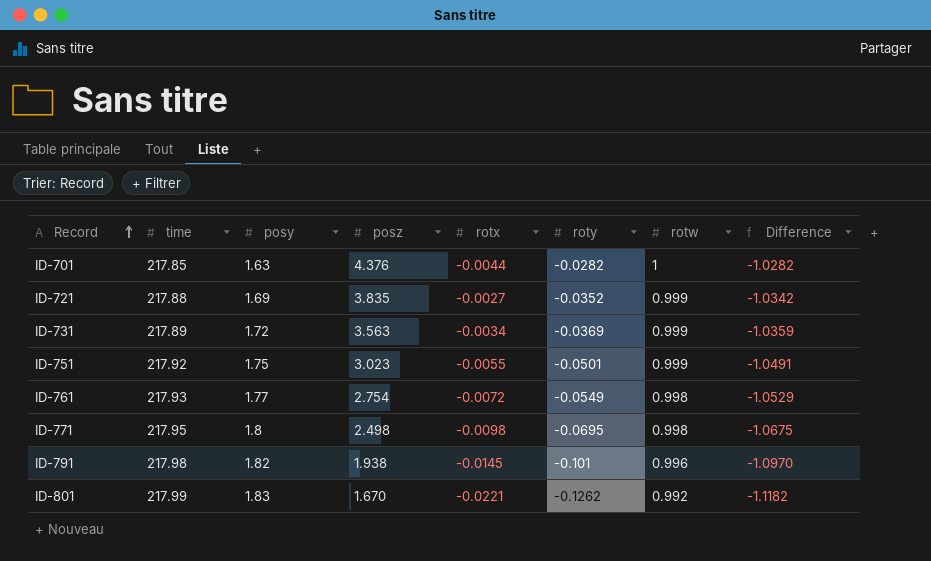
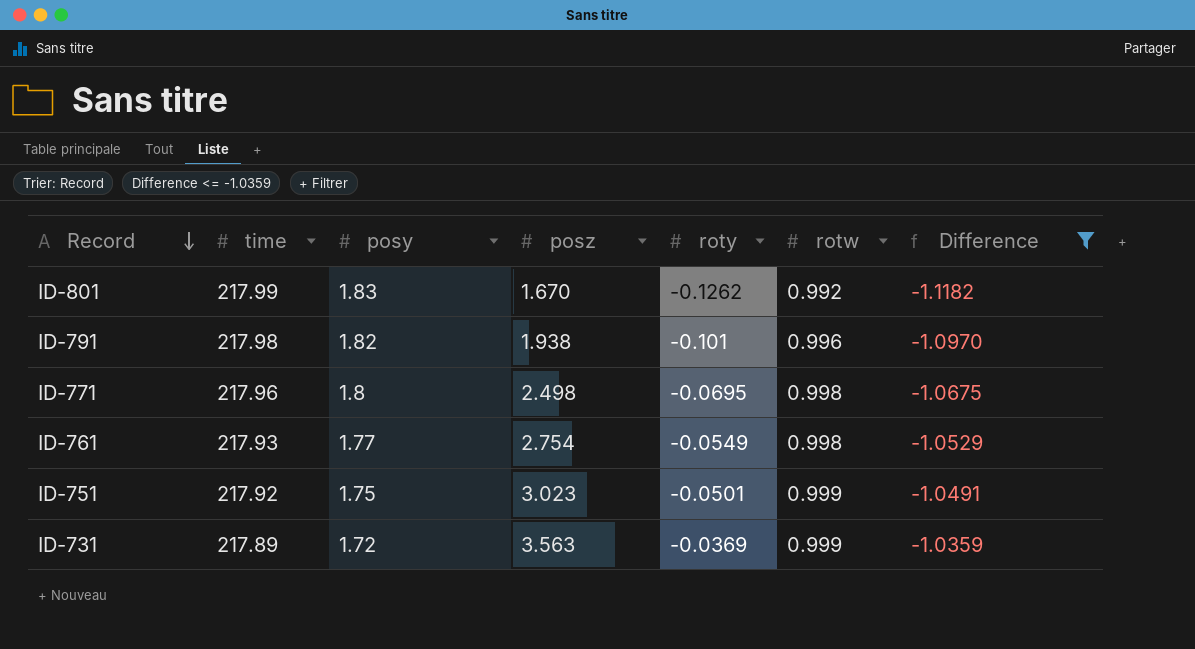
filter: none -> Difference <= -1.0359
row order: Record ascending -> Record descending
column rotx | position: 5 -> none
ID-771 | time: 217.95 -> 217.96

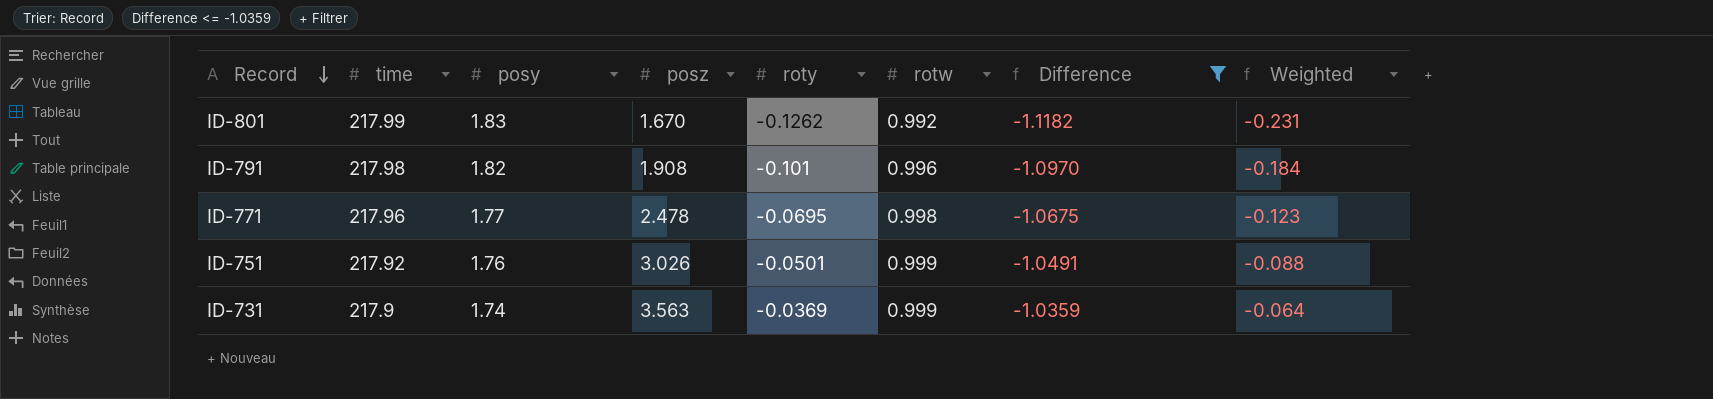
column Weighted | formula: none -> [posy] * [roty]
row ID-761: 217.93 | 1.77 | 2.754 | -0.0549 | 0.998 | -1.0529 -> none
ID-791 | posz: 1.938 -> 1.908
ID-771 | posy: 1.8 -> 1.77
ID-771 | posz: 2.498 -> 2.478
ID-751 | posy: 1.75 -> 1.76
ID-751 | posz: 3.023 -> 3.026
ID-731 | time: 217.89 -> 217.9
ID-731 | posy: 1.72 -> 1.74

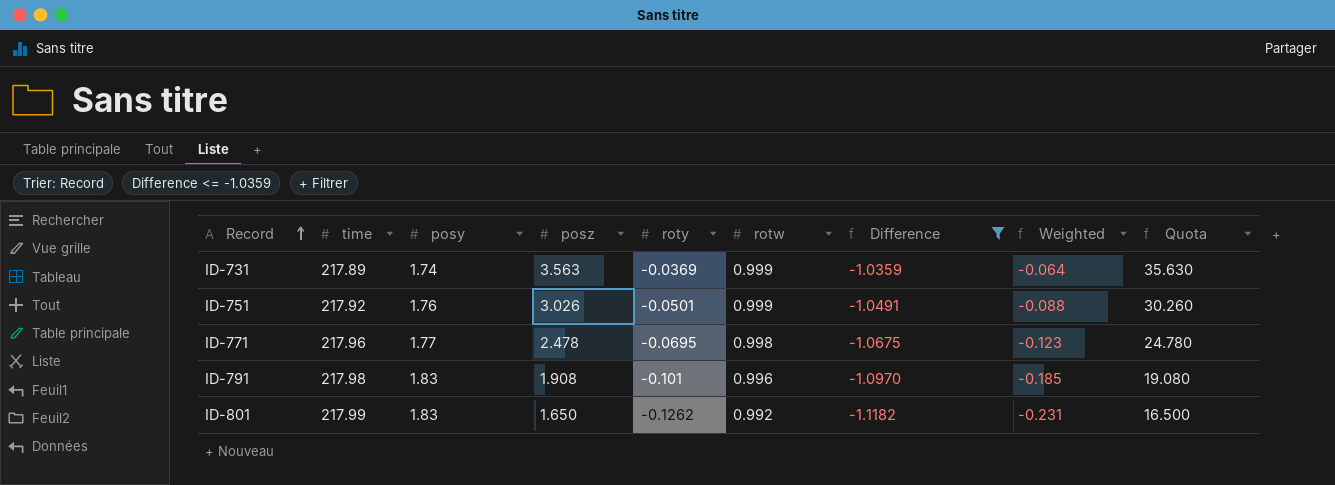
row order: Record descending -> Record ascending
column Quota | formula: none -> [posz] * 10
ID-731 | time: 217.9 -> 217.89
ID-791 | posy: 1.82 -> 1.83
ID-791 | Weighted: -0.184 -> -0.185
ID-801 | posz: 1.670 -> 1.650

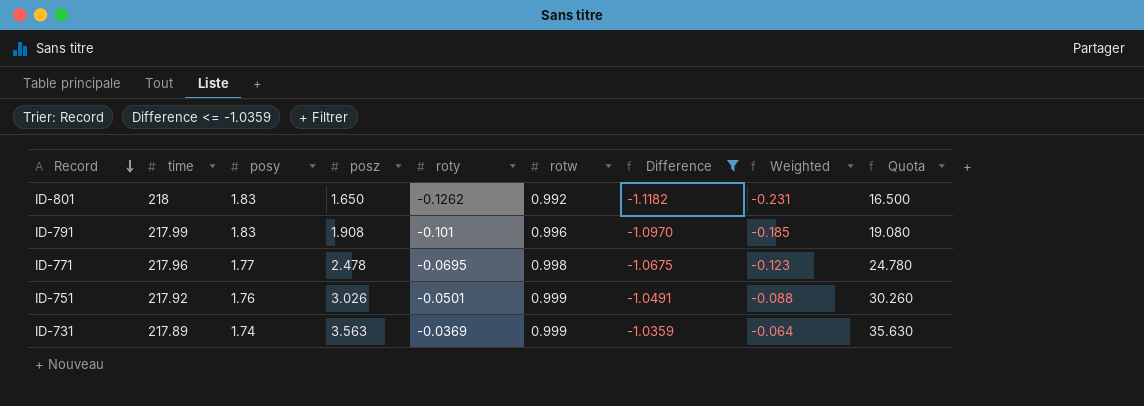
row order: Record ascending -> Record descending
ID-801 | time: 217.99 -> 218
ID-791 | time: 217.98 -> 217.99

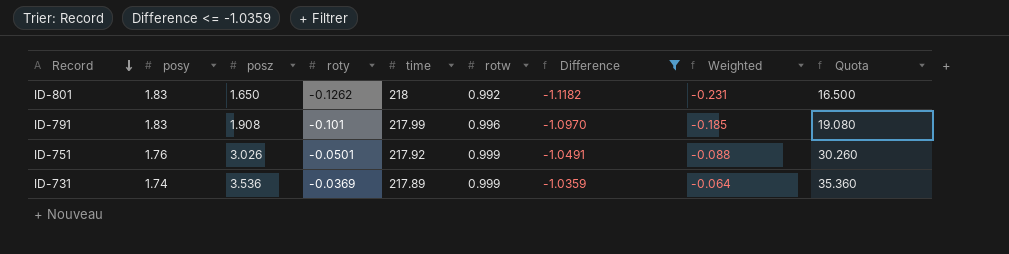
column time | position: 2 -> 5
row ID-771: 217.96 | 1.77 | 2.478 | -0.0695 | 0.998 | -1.0675 | -0.123 | 24.780 -> none
ID-731 | posz: 3.563 -> 3.536
ID-731 | Quota: 35.630 -> 35.360

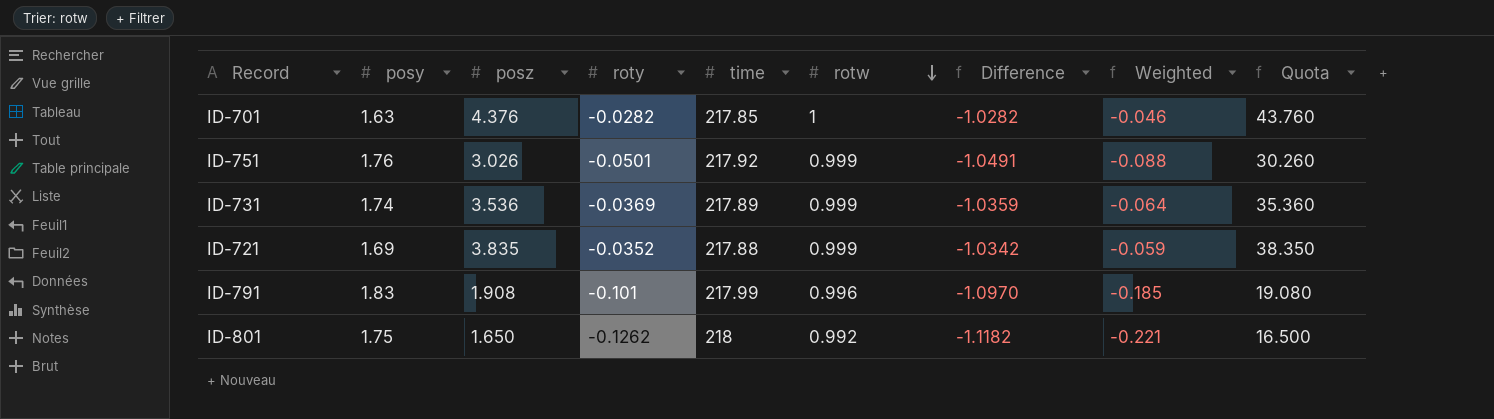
filter: Difference <= -1.0359 -> none
row order: Record descending -> rotw descending
ID-801 | posy: 1.83 -> 1.75
ID-801 | Weighted: -0.231 -> -0.221

